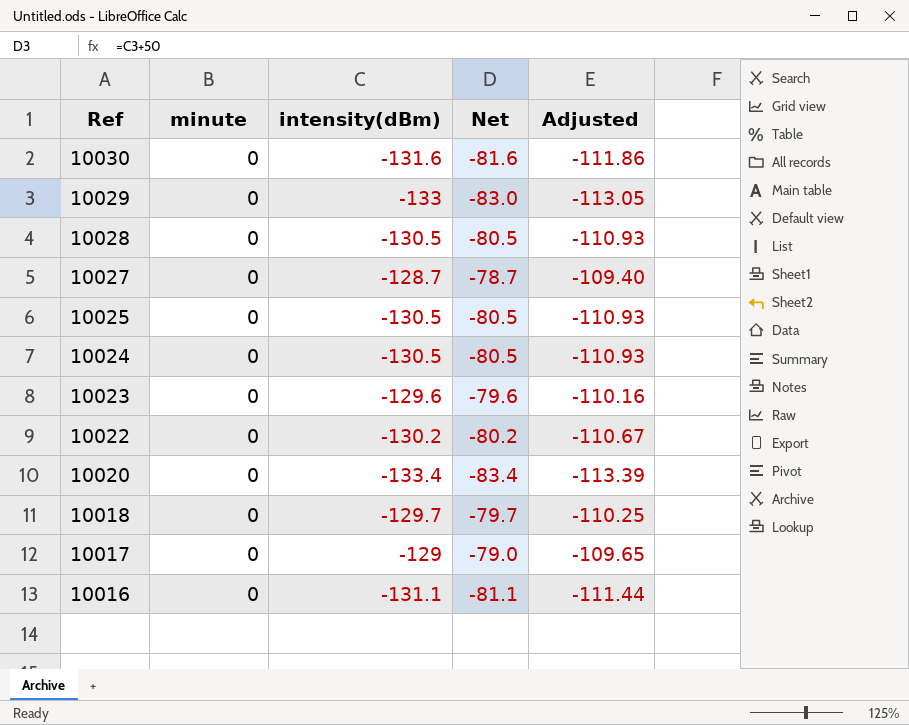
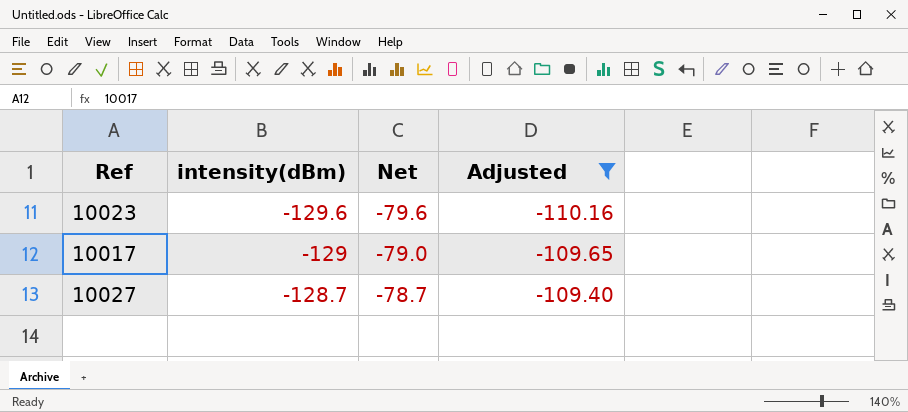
filter: none -> Adjusted >= -110.16
row order: Ref descending -> intensity(dBm) ascending
column minute | position: 2 -> none

